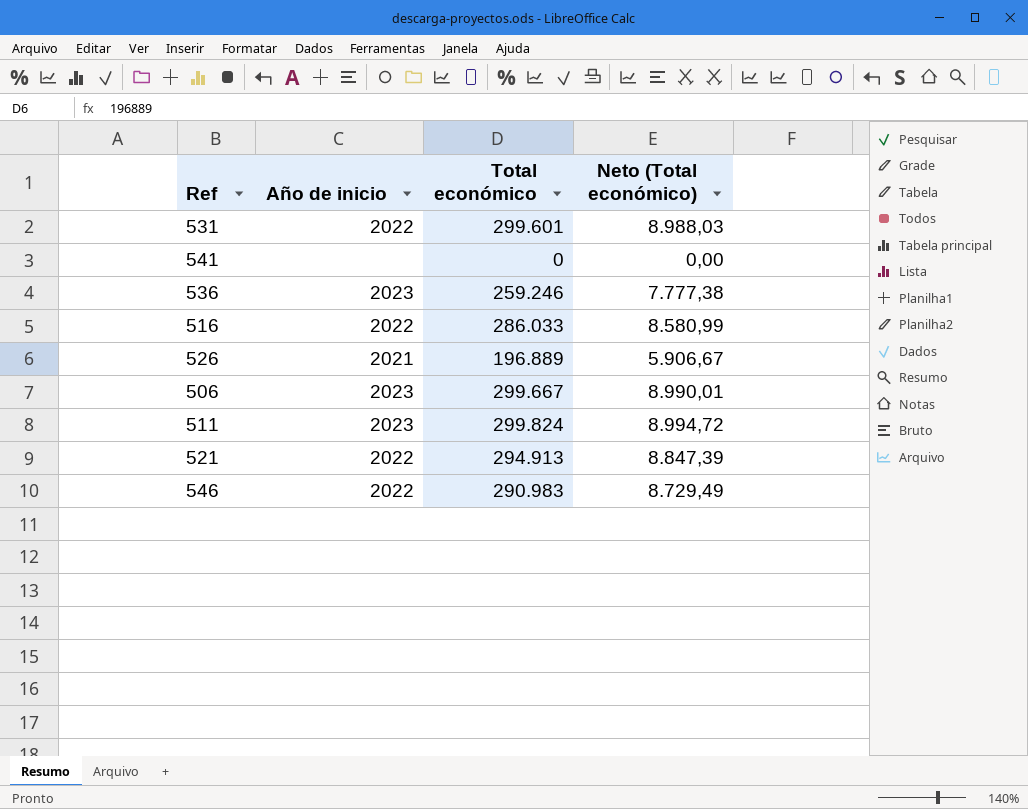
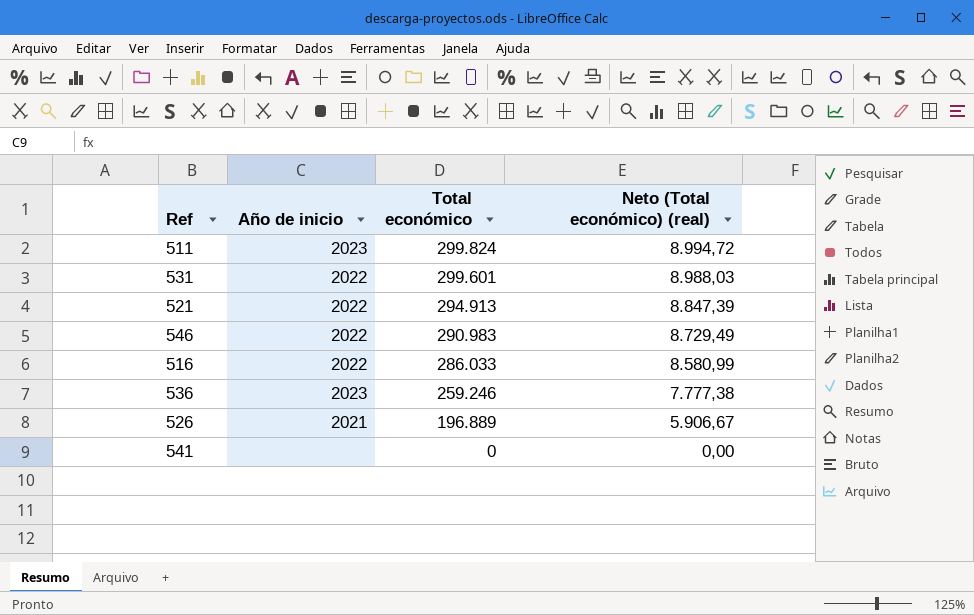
row order: none -> Total económico descending
column name: Neto (Total económico) -> Neto (Total económico) (real)
row 506: 2023 | 299.667 | 8.990,01 -> none

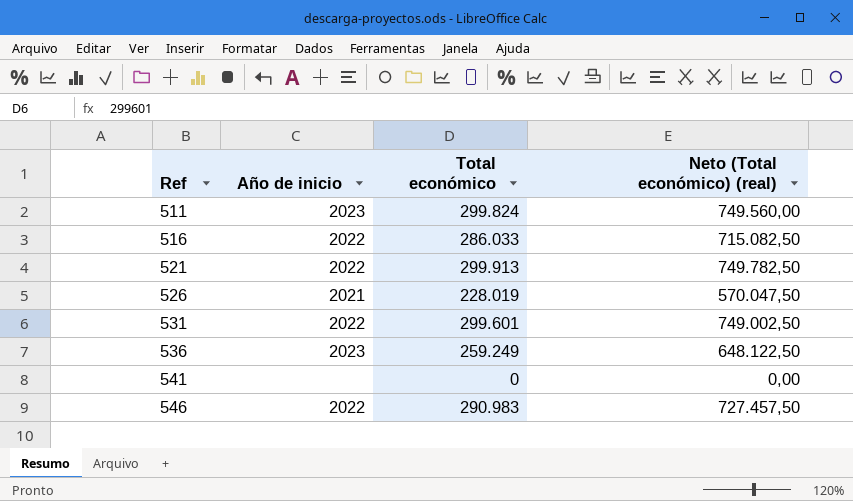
row order: Total económico descending -> Ref ascending
column Neto (Total económico) (real) | formula: [Total económico] * 0,03 -> [Total económico] * 2,5
521 | Total económico: 294.913 -> 299.913
526 | Total económico: 196.889 -> 228.019
536 | Total económico: 259.246 -> 259.249

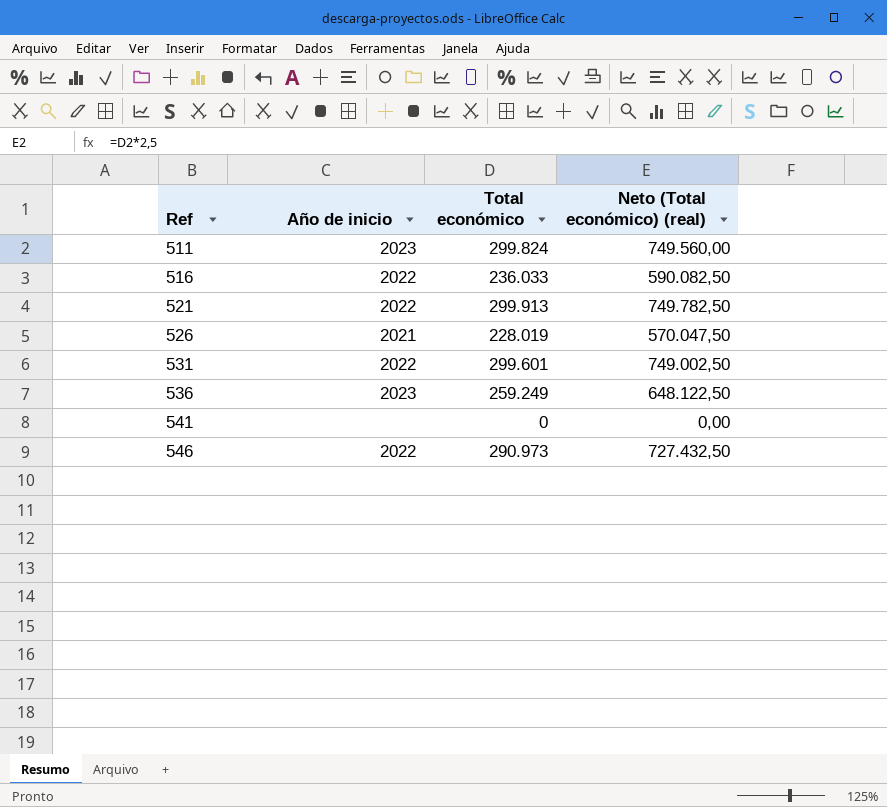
516 | Total económico: 286.033 -> 236.033
516 | Neto (Total económico) (real): 715.082,50 -> 590.082,50
546 | Total económico: 290.983 -> 290.973
546 | Neto (Total económico) (real): 727.457,50 -> 727.432,50

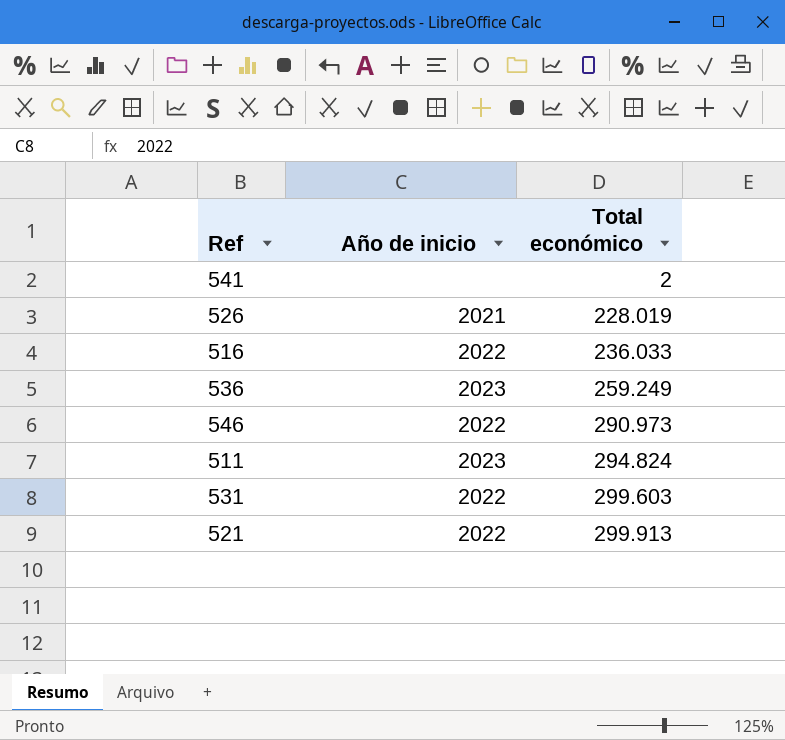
row order: Ref ascending -> Total económico ascending
column Neto (Total económico) (real) | formula: [Total económico] * 2,5 -> none
541 | Total económico: 0 -> 2
511 | Total económico: 299.824 -> 294.824
531 | Total económico: 299.601 -> 299.603

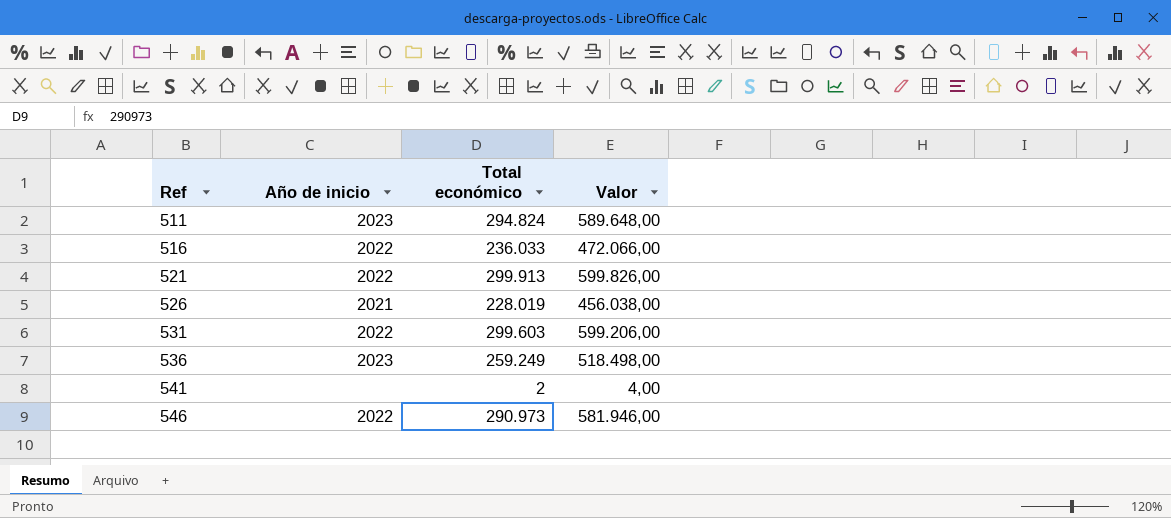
row order: Total económico ascending -> Ref ascending
column Valor | formula: none -> [Total económico] * 2

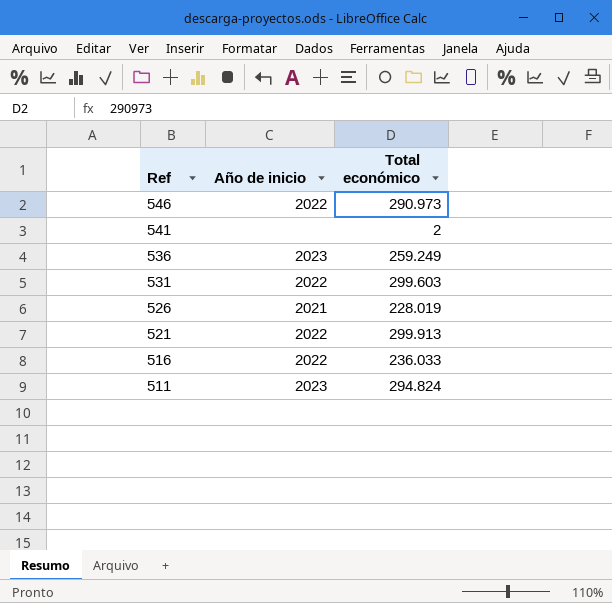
row order: Ref ascending -> Ref descending
column Valor | formula: [Total económico] * 2 -> none

